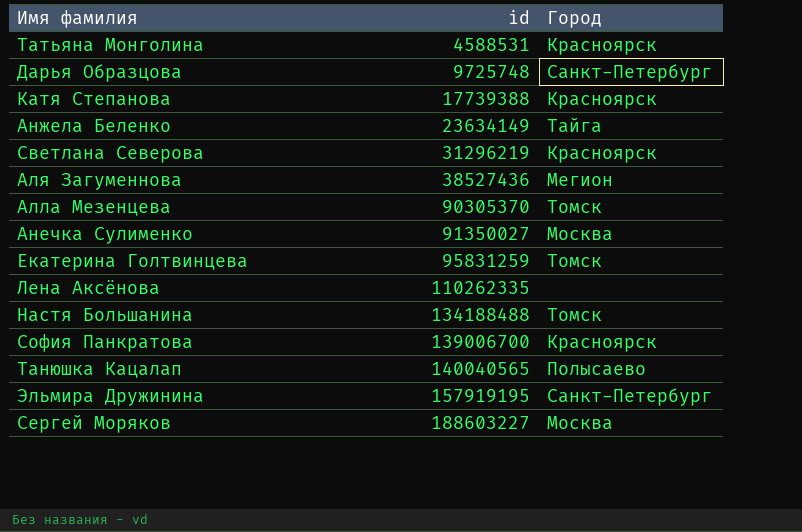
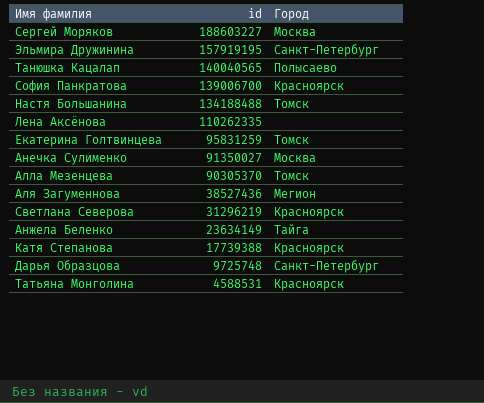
row order: id ascending -> id descending

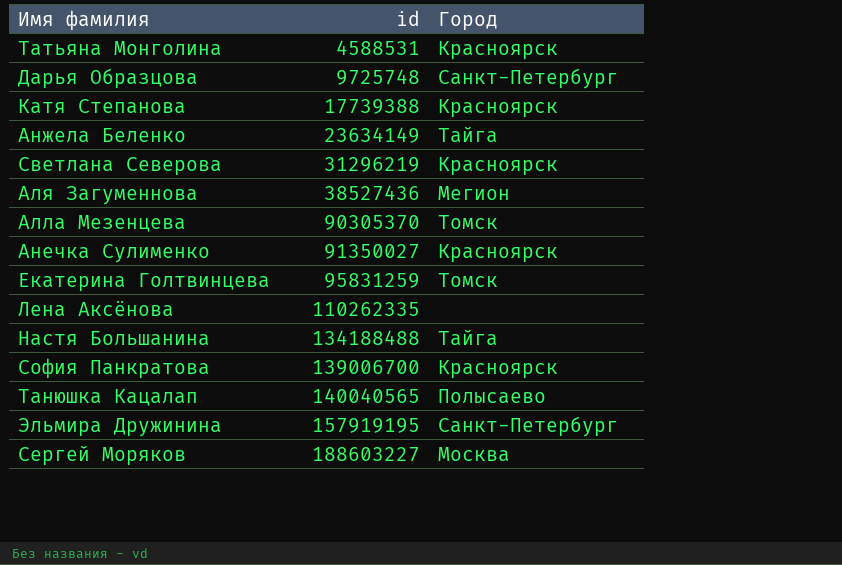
row order: id descending -> id ascending
Анечка Сулименко | Город: Москва -> Красноярск
Настя Большанина | Город: Томск -> Тайга

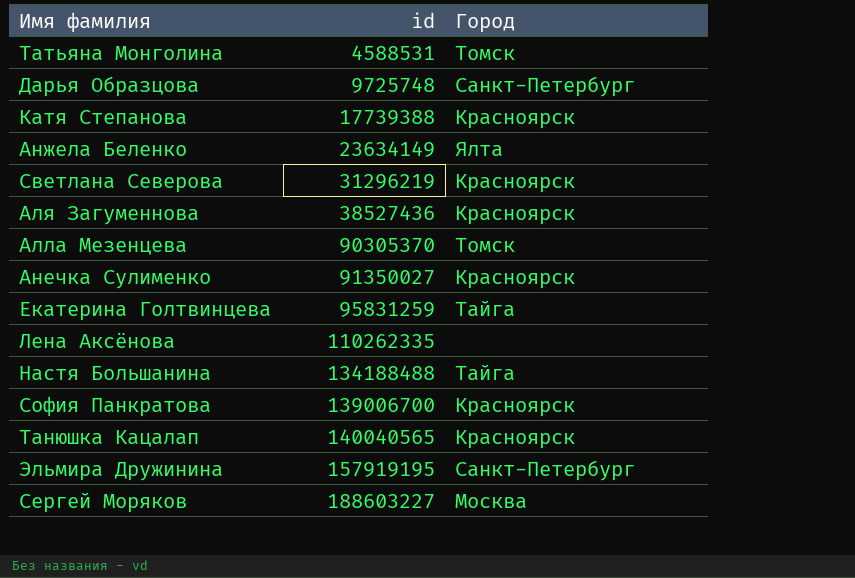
Татьяна Монголина | Город: Красноярск -> Томск
Анжела Беленко | Город: Тайга -> Ялта
Аля Загуменнова | Город: Мегион -> Красноярск
Екатерина Голтвинцева | Город: Томск -> Тайга
Танюшка Кацалап | Город: Полысаево -> Красноярск

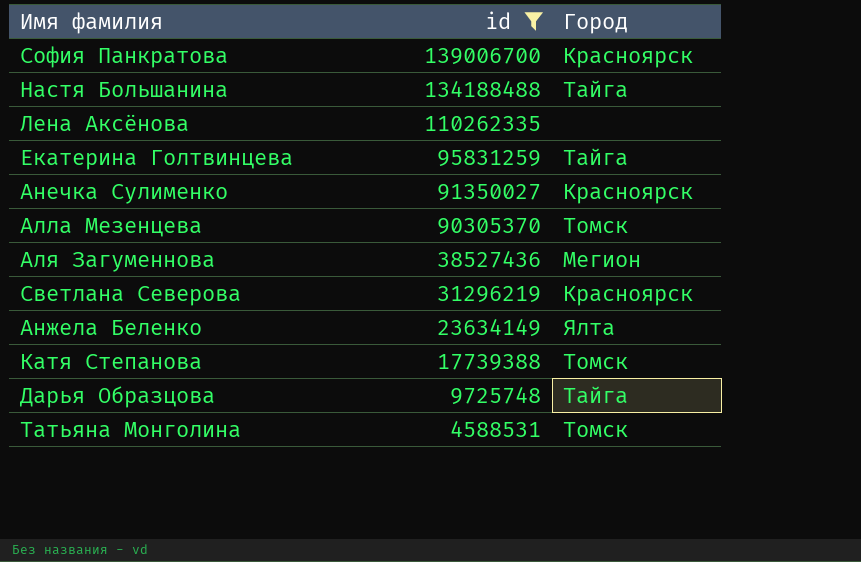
filter: none -> id <= 139006700
row order: id ascending -> id descending
Аля Загуменнова | Город: Красноярск -> Мегион
Катя Степанова | Город: Красноярск -> Томск
Дарья Образцова | Город: Санкт-Петербург -> Тайга

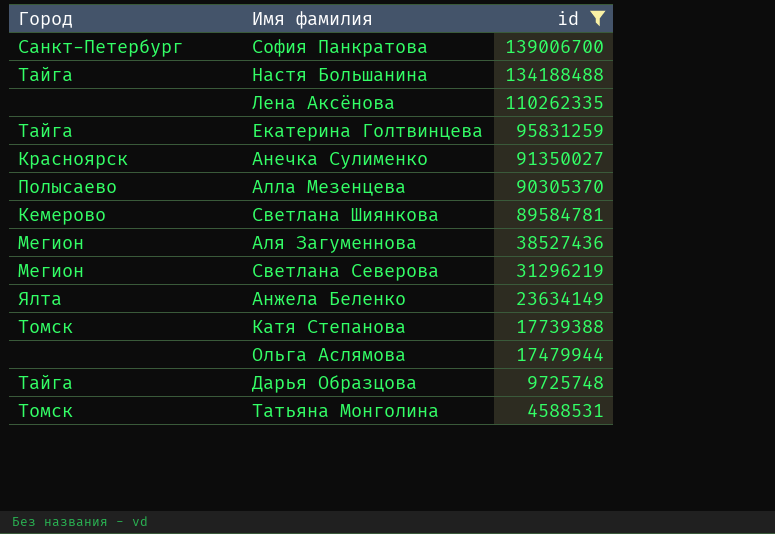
column Город | position: 3 -> 1
София Πанкратова | Город: Красноярск -> Санкт-Петербург
Алла Мезенцева | Город: Томск -> Полысаево
row Светлана Шиянкова: none -> Кемерово | 89584781
Светлана Северова | Город: Красноярск -> Мегион
row Ольга Аслямова: none -> none | 17479944

